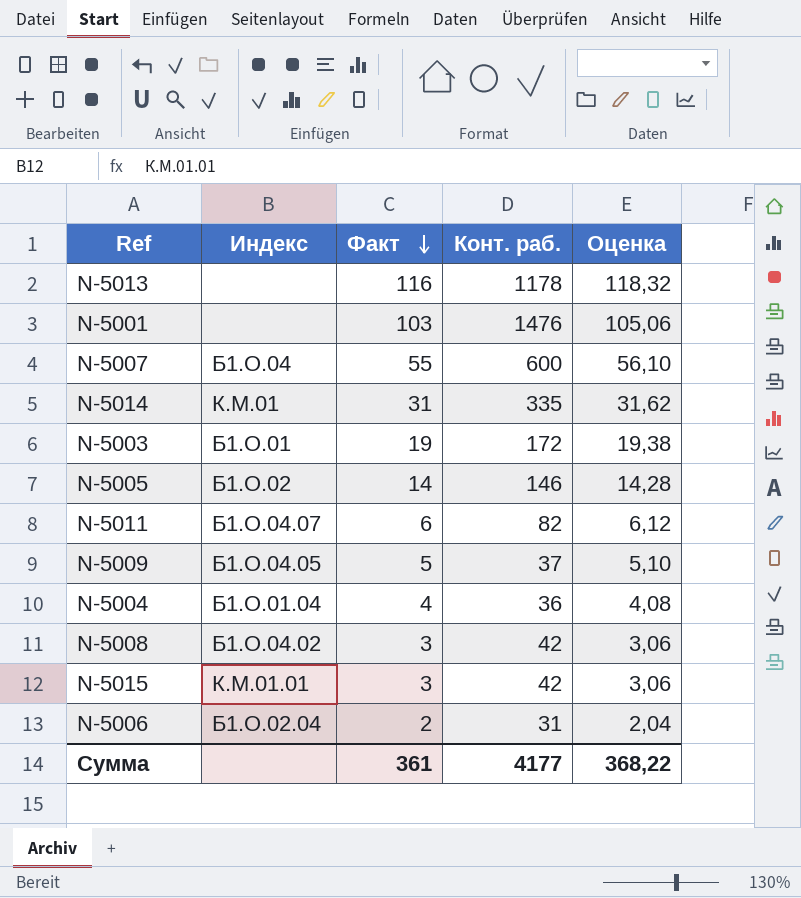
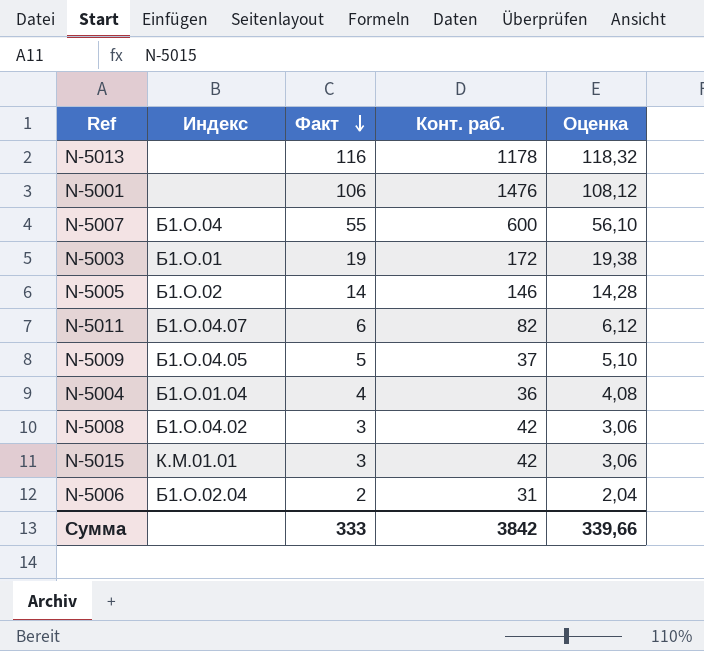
row N-5014: К.М.01 | 31 | 335 | 31,62 -> none
N-5001 | Факт: 103 -> 106
N-5001 | Оценка: 105,06 -> 108,12
Сумма | Факт: 361 -> 333
Сумма | Конт. раб.: 4177 -> 3842
Сумма | Оценка: 368,22 -> 339,66

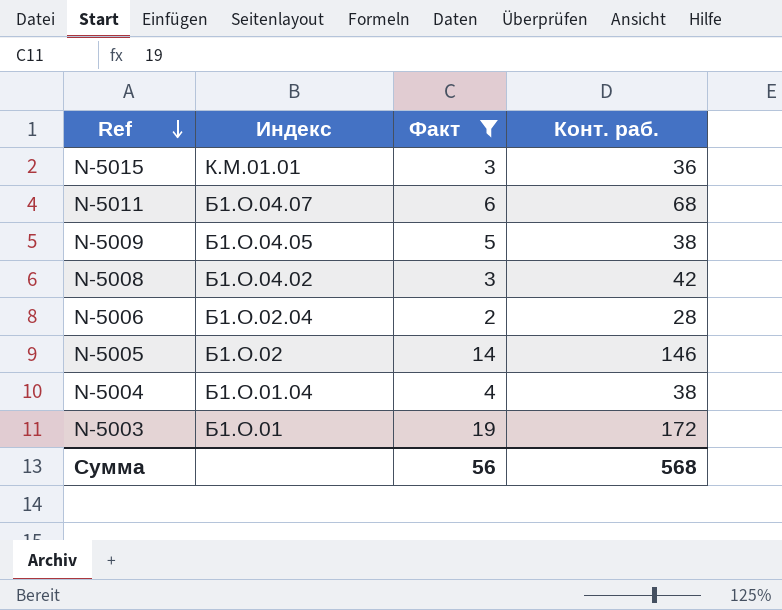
filter: none -> Факт <= 19
row order: Факт descending -> Ref descending
column Оценка | formula: [Факт] * 1,02 -> none
N-5015 | Конт. раб.: 42 -> 36
N-5011 | Конт. раб.: 82 -> 68
N-5009 | Конт. раб.: 37 -> 38
N-5006 | Конт. раб.: 31 -> 28
N-5004 | Конт. раб.: 36 -> 38
Сумма | Факт: 333 -> 56
Сумма | Конт. раб.: 3842 -> 568

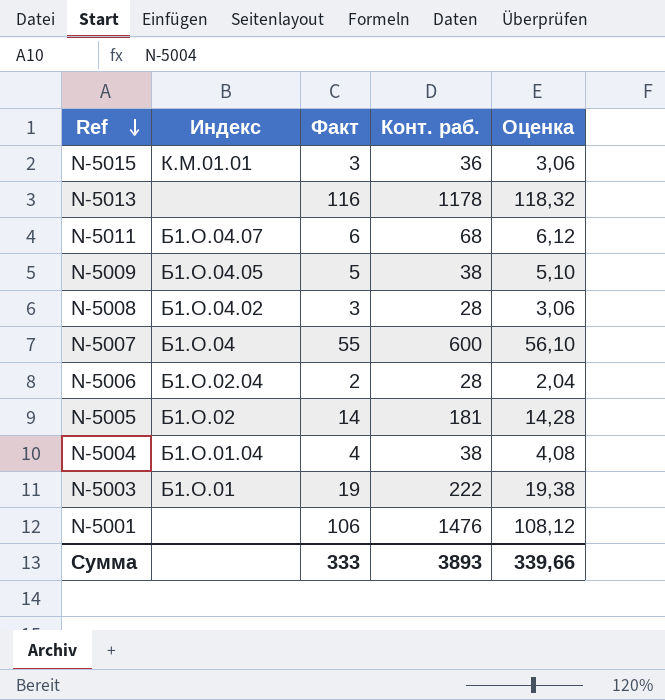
filter: Факт <= 19 -> none
column Оценка | formula: none -> [Факт] * 1,02
N-5008 | Конт. раб.: 42 -> 28
N-5005 | Конт. раб.: 146 -> 181
N-5003 | Конт. раб.: 172 -> 222
Сумма | Факт: 56 -> 333
Сумма | Конт. раб.: 568 -> 3893

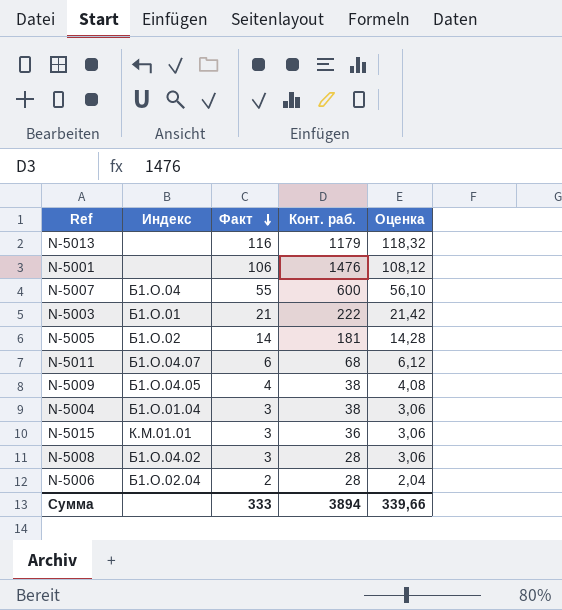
row order: Ref descending -> Факт descending
N-5013 | Конт. раб.: 1178 -> 1179
N-5003 | Факт: 19 -> 21
N-5003 | Оценка: 19,38 -> 21,42
N-5009 | Факт: 5 -> 4
N-5009 | Оценка: 5,10 -> 4,08
N-5004 | Факт: 4 -> 3
N-5004 | Оценка: 4,08 -> 3,06
Сумма | Конт. раб.: 3893 -> 3894

